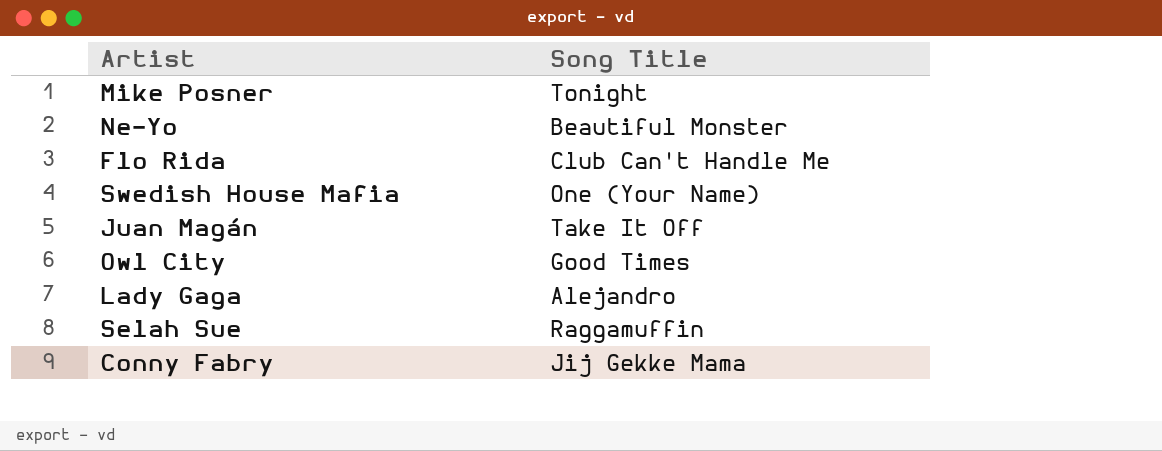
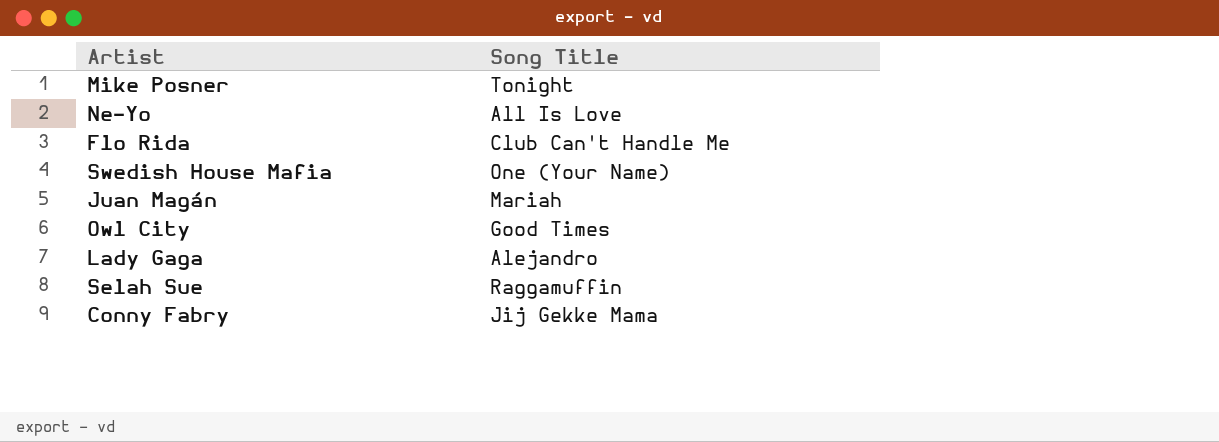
Ne-Yo | Song Title: Beautiful Monster -> All Is Love
Juan Magán | Song Title: Take It Off -> Mariah

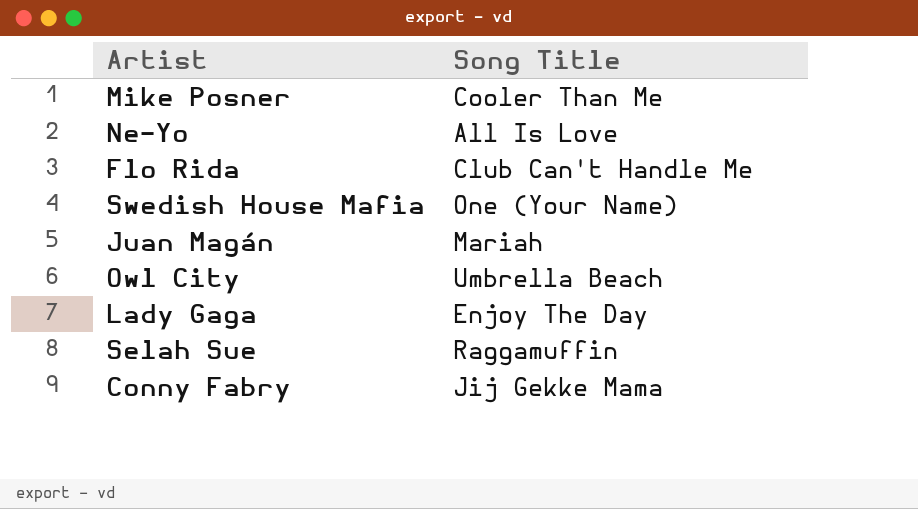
Mike Posner | Song Title: Tonight -> Cooler Than Me
Owl City | Song Title: Good Times -> Umbrella Beach
Lady Gaga | Song Title: Alejandro -> Enjoy The Day

